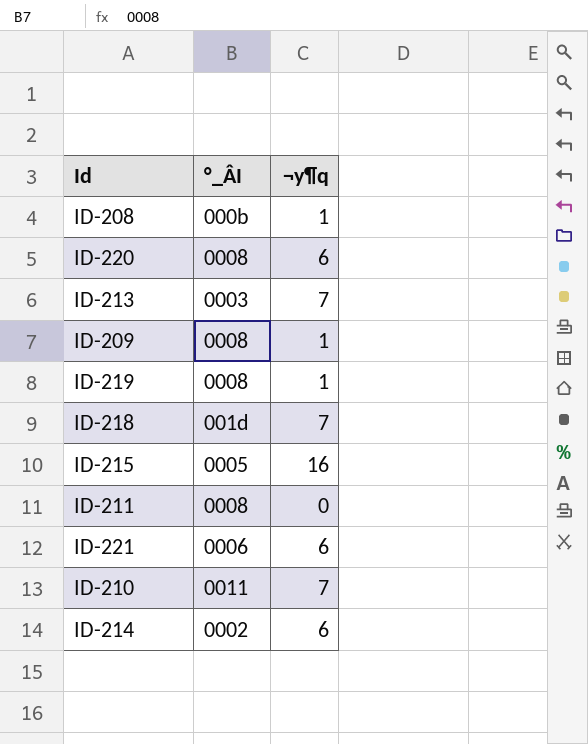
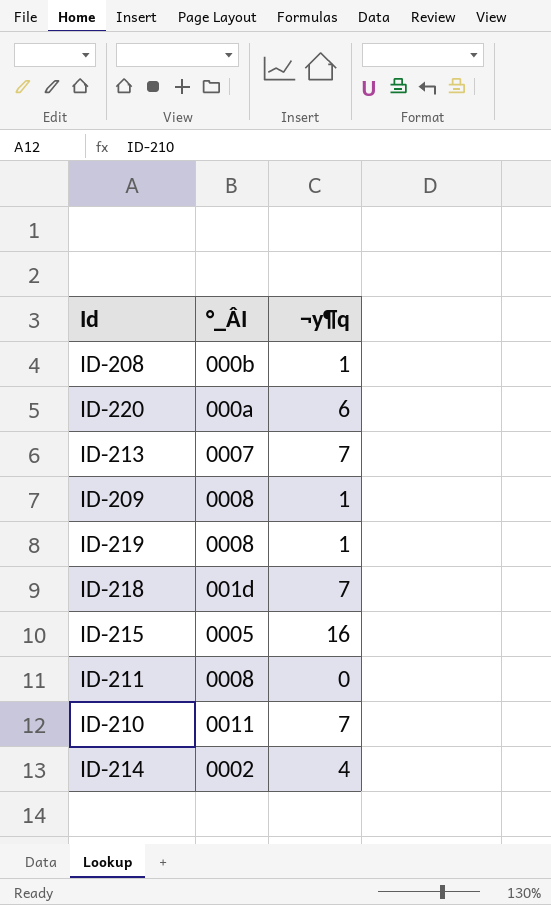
row ID-221: 0006 | 6 -> none
ID-220 | °_ÂI: 0008 -> 000a
ID-213 | °_ÂI: 0003 -> 0007
ID-214 | ¬y¶q: 6 -> 4

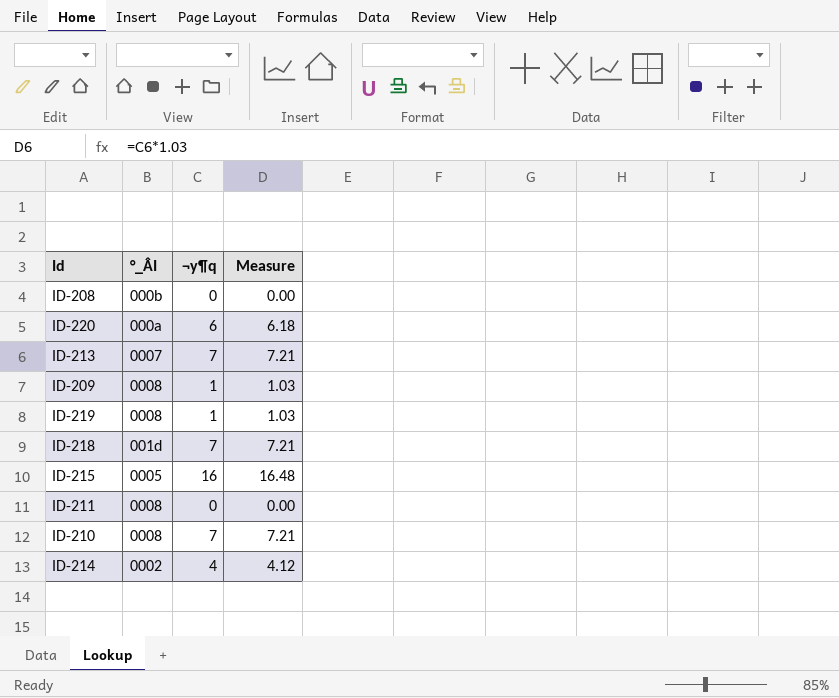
column Measure | formula: none -> [¬y¶q] * 1.03
ID-208 | ¬y¶q: 1 -> 0
ID-210 | °_ÂI: 0011 -> 0008

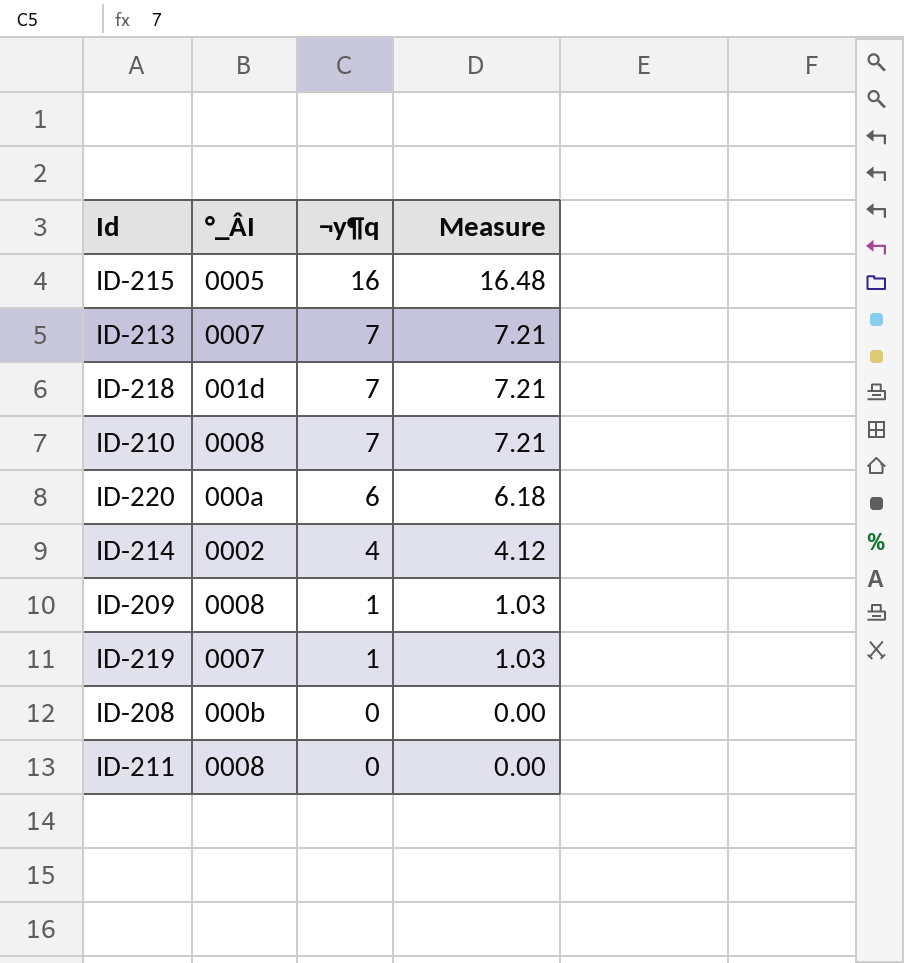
row order: none -> ¬y¶q descending
ID-219 | °_ÂI: 0008 -> 0007

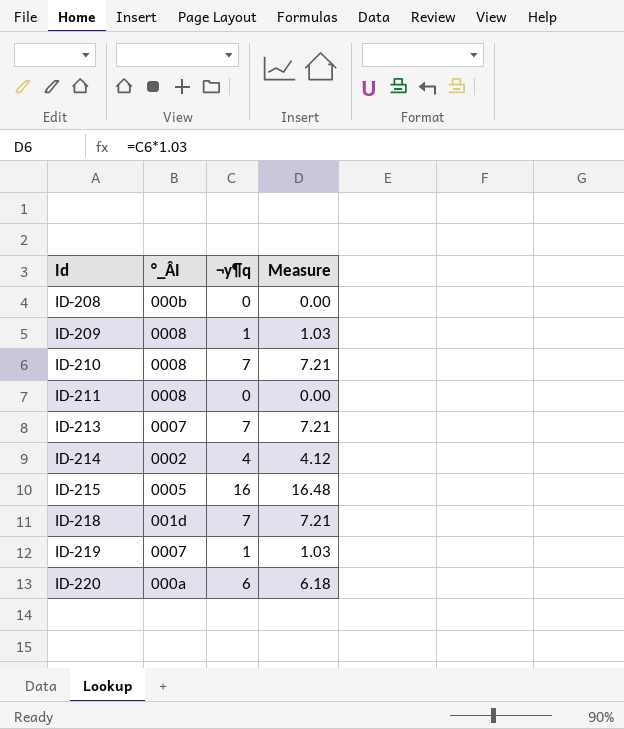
row order: ¬y¶q descending -> Id ascending

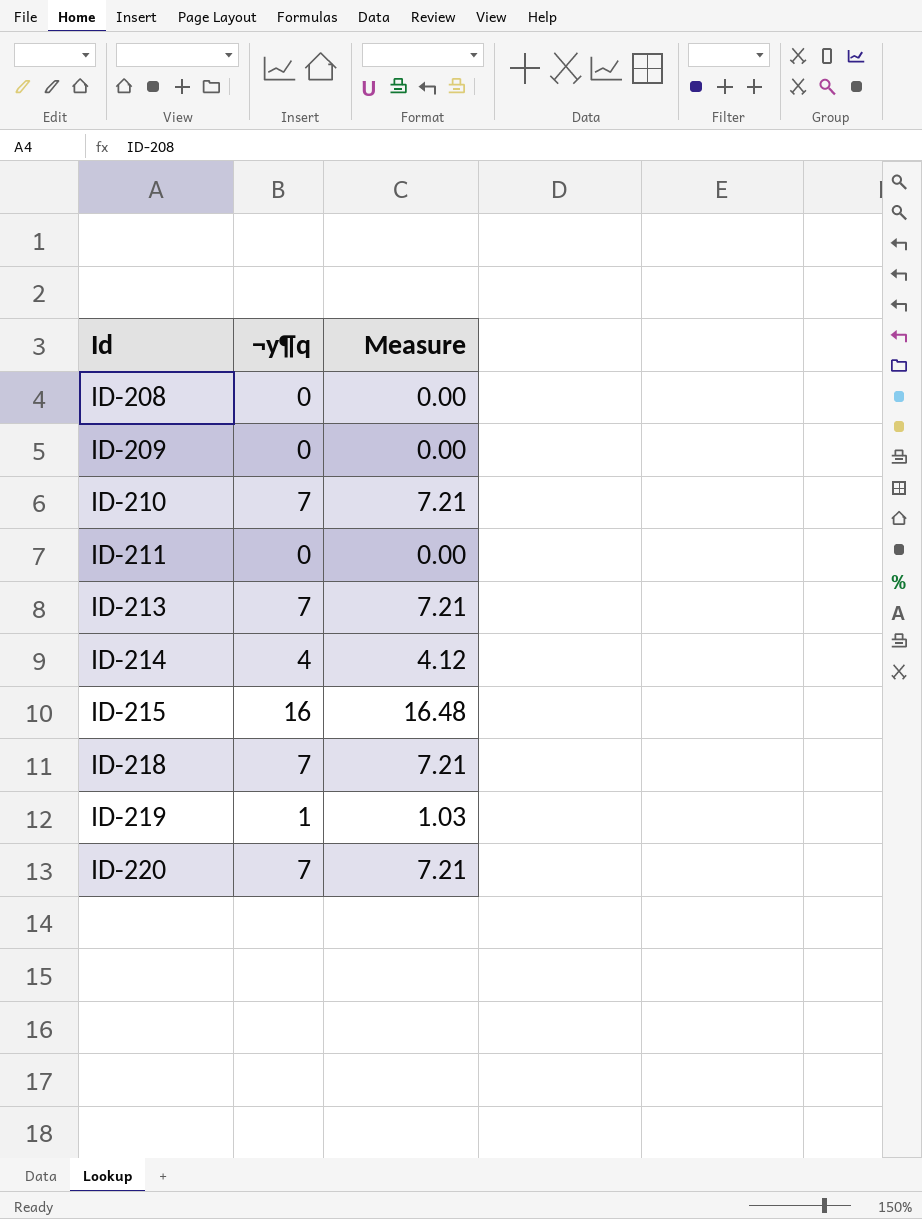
column °_ÂI | position: 2 -> none
ID-209 | ¬y¶q: 1 -> 0
ID-209 | Measure: 1.03 -> 0.00
ID-220 | ¬y¶q: 6 -> 7
ID-220 | Measure: 6.18 -> 7.21

